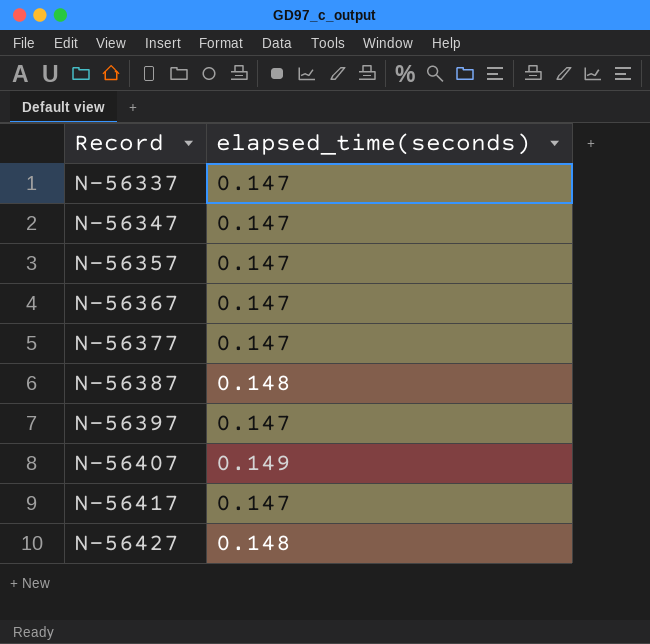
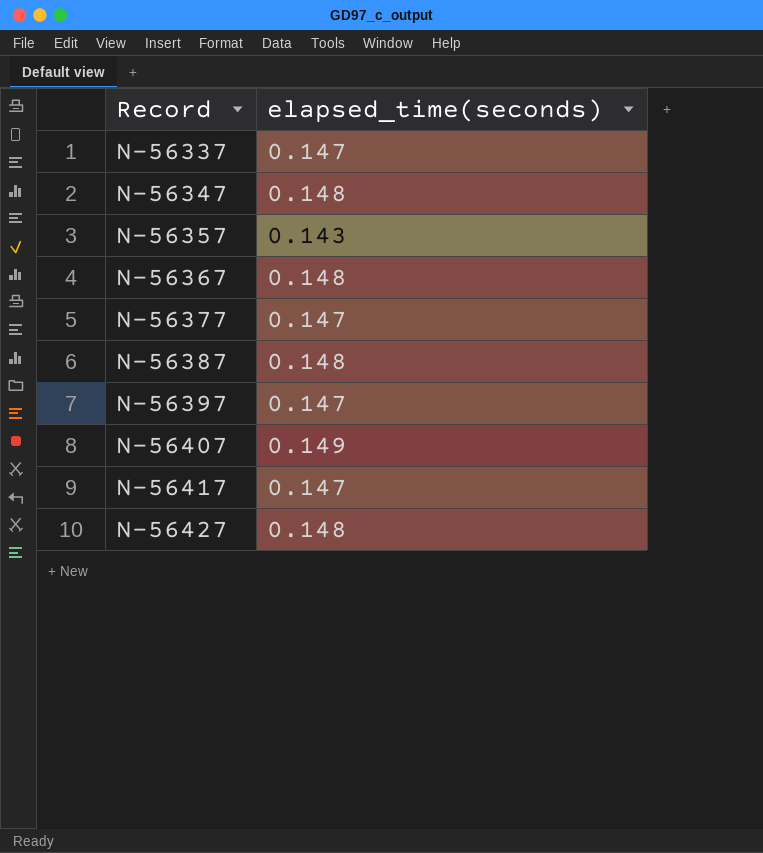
N-56347 | elapsed_time(seconds): 0.147 -> 0.148
N-56357 | elapsed_time(seconds): 0.147 -> 0.143
N-56367 | elapsed_time(seconds): 0.147 -> 0.148

